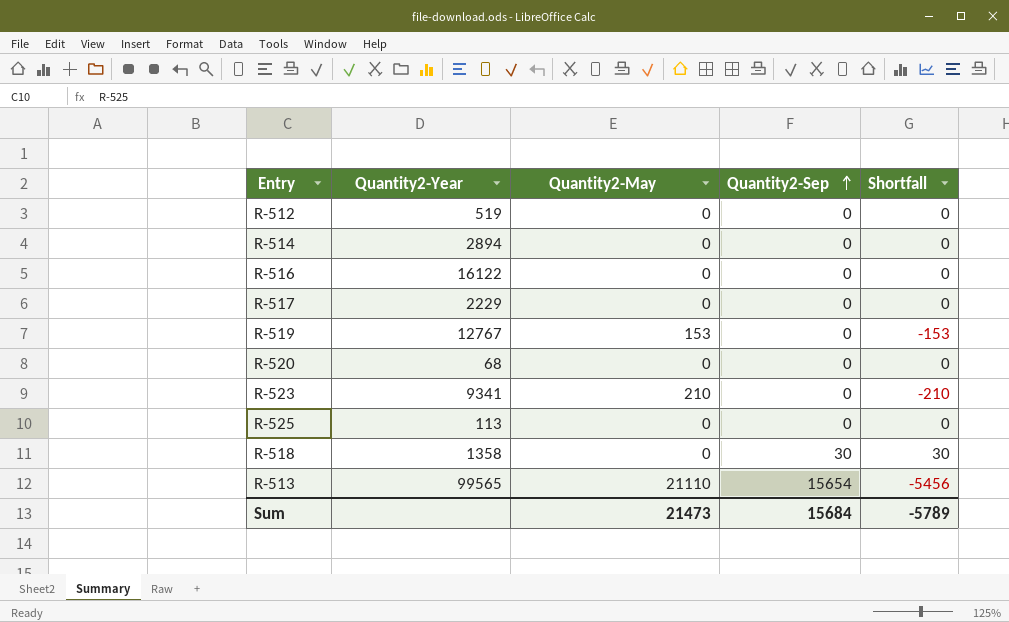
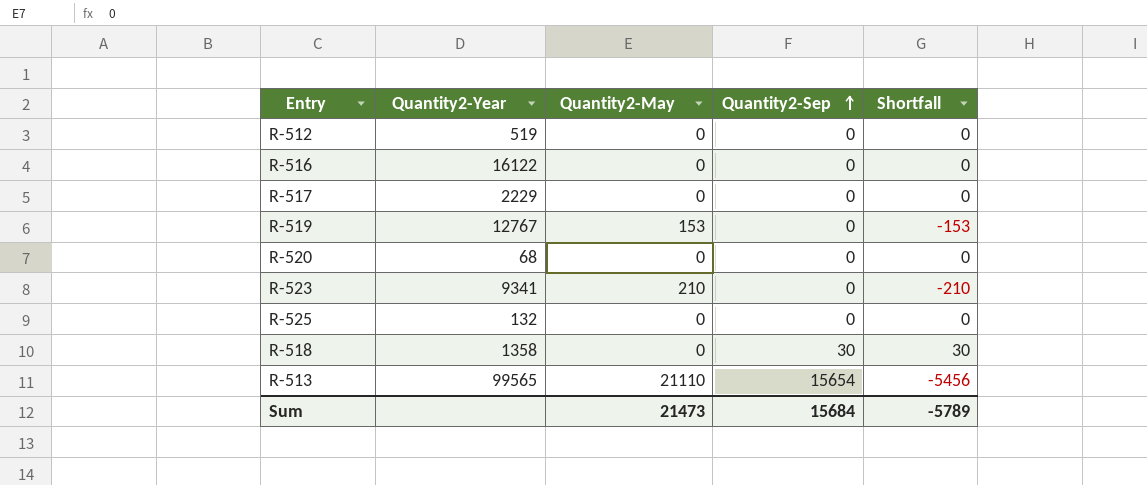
row R-514: 2894 | 0 | 0 | 0 -> none
R-525 | Quantity2-Year: 113 -> 132

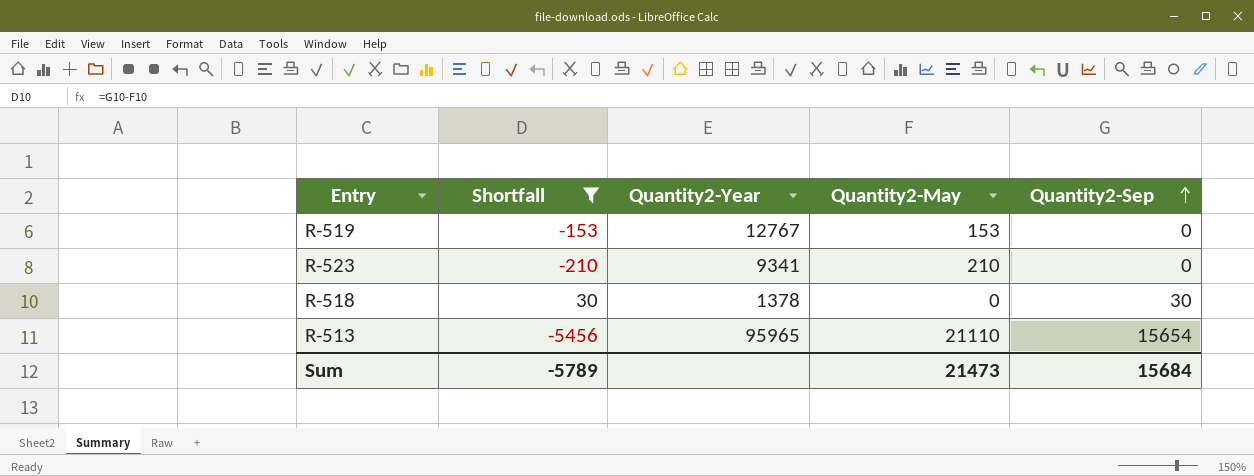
filter: none -> Shortfall != 0
column Shortfall | position: 5 -> 2
R-518 | Quantity2-Year: 1358 -> 1378
R-513 | Quantity2-Year: 99565 -> 95965

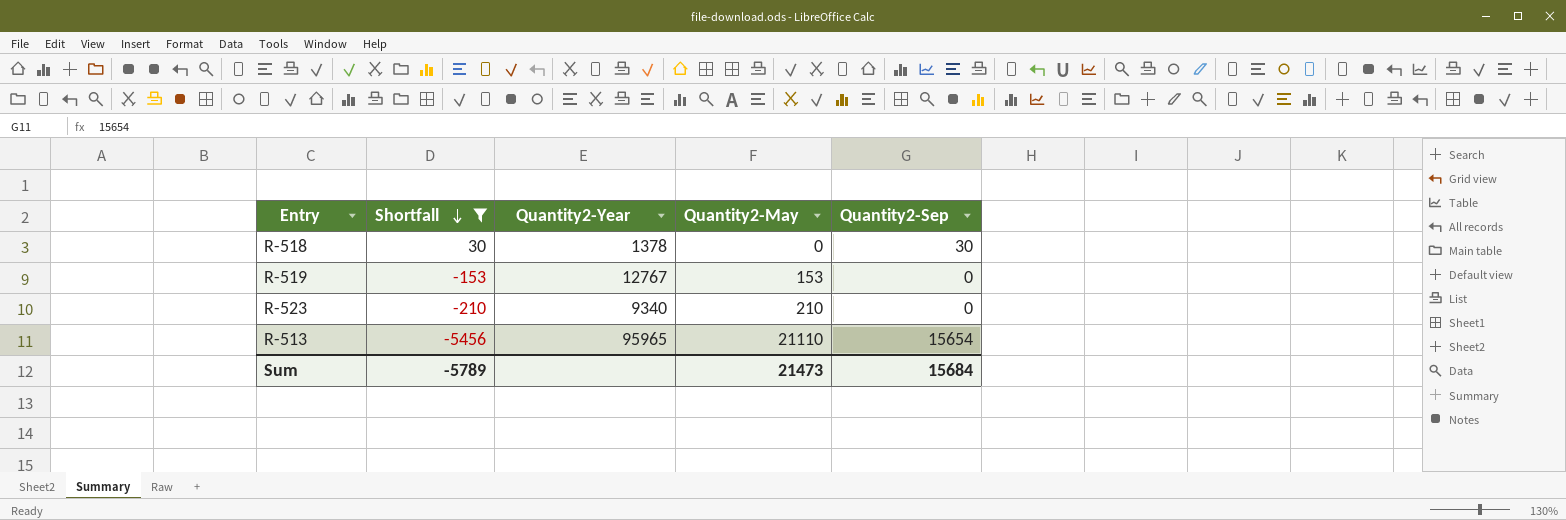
row order: Quantity2-Sep ascending -> Shortfall descending
R-523 | Quantity2-Year: 9341 -> 9340

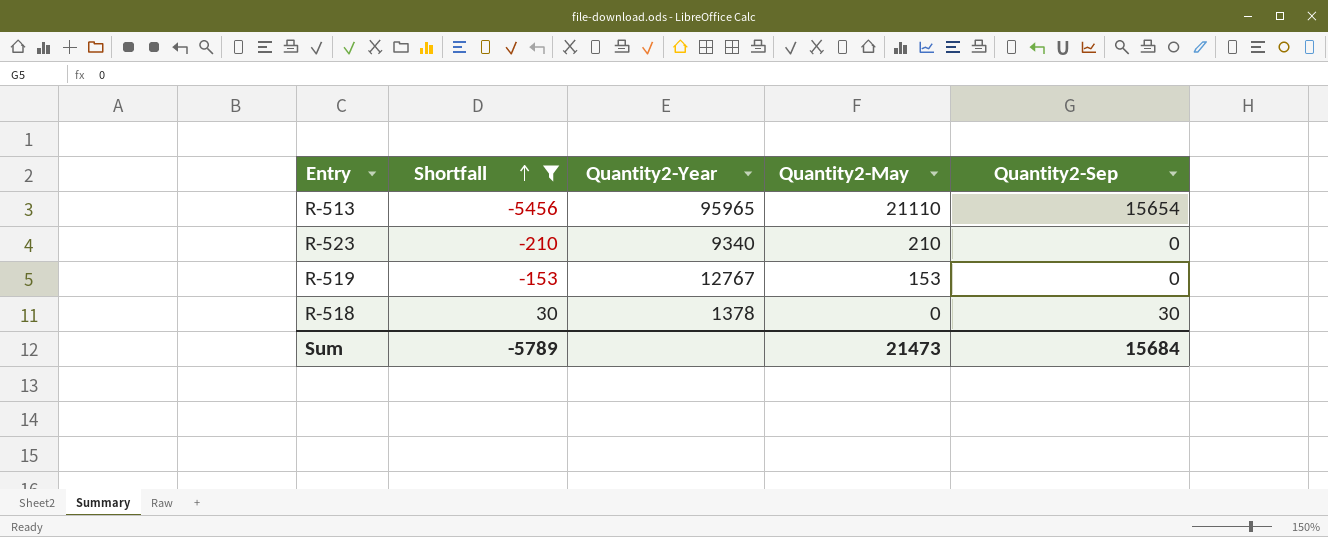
row order: Shortfall descending -> Shortfall ascending

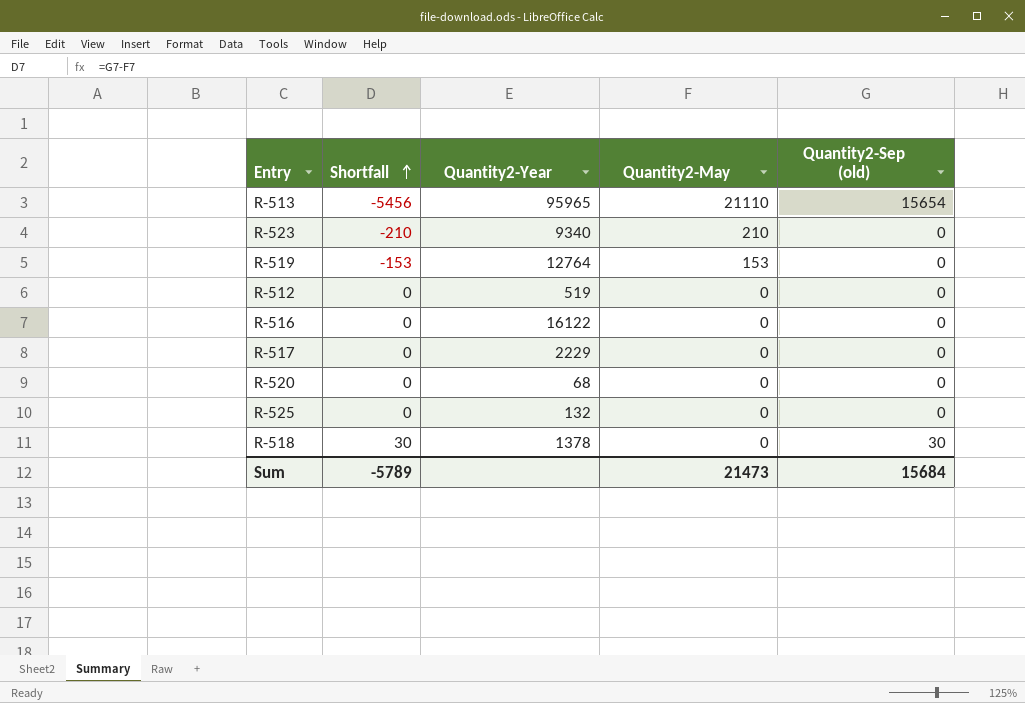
filter: Shortfall != 0 -> none
column name: Quantity2-Sep -> Quantity2-Sep (old)
R-519 | Quantity2-Year: 12767 -> 12764

